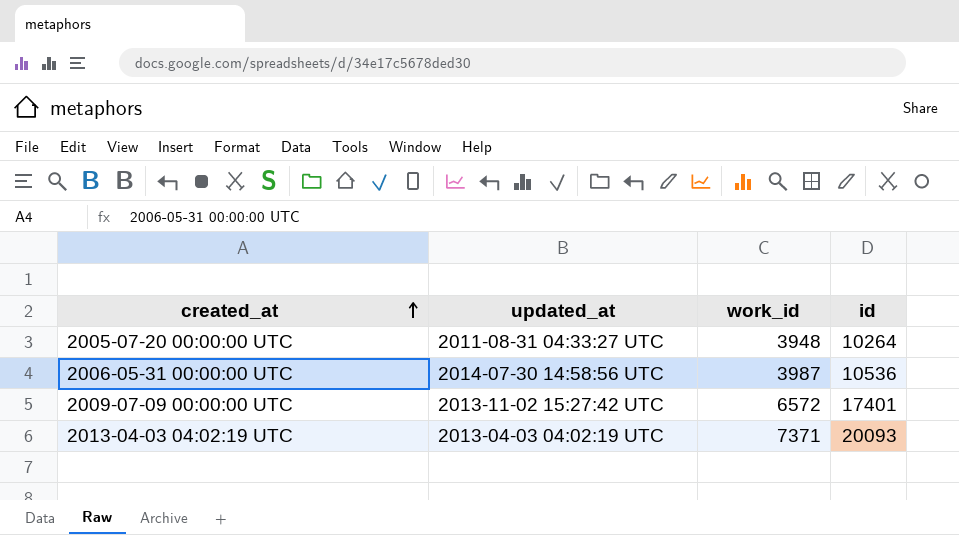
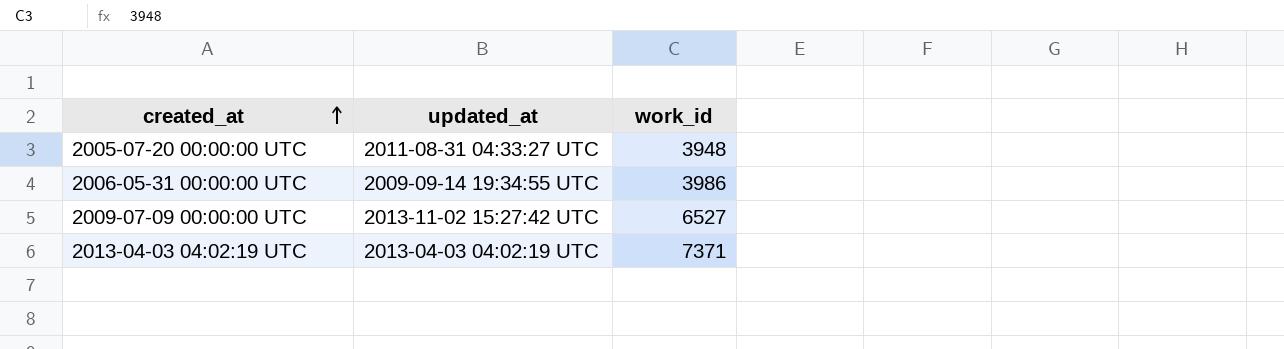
column id | position: 4 -> none
2006-05-31 00:00:00 UTC | updated_at: 2014-07-30 14:58:56 UTC -> 2009-09-14 19:34:55 UTC
2006-05-31 00:00:00 UTC | work_id: 3987 -> 3986
2009-07-09 00:00:00 UTC | work_id: 6572 -> 6527

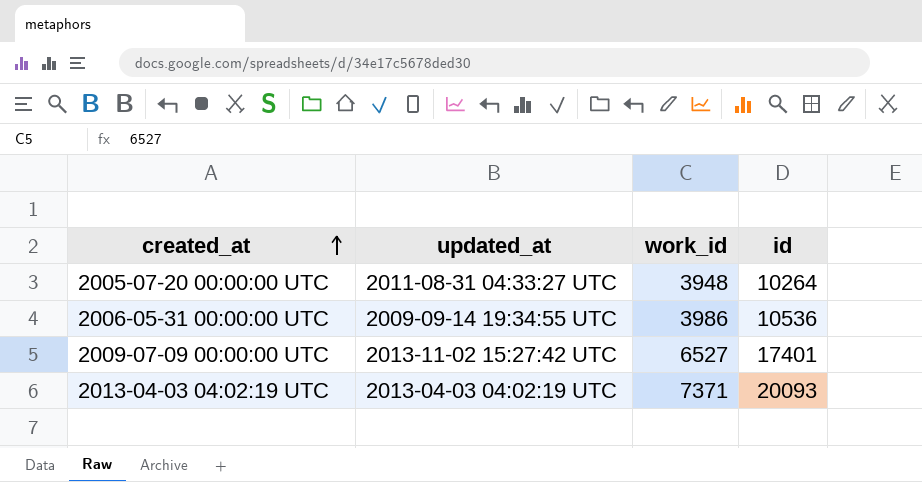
column id | position: none -> 4

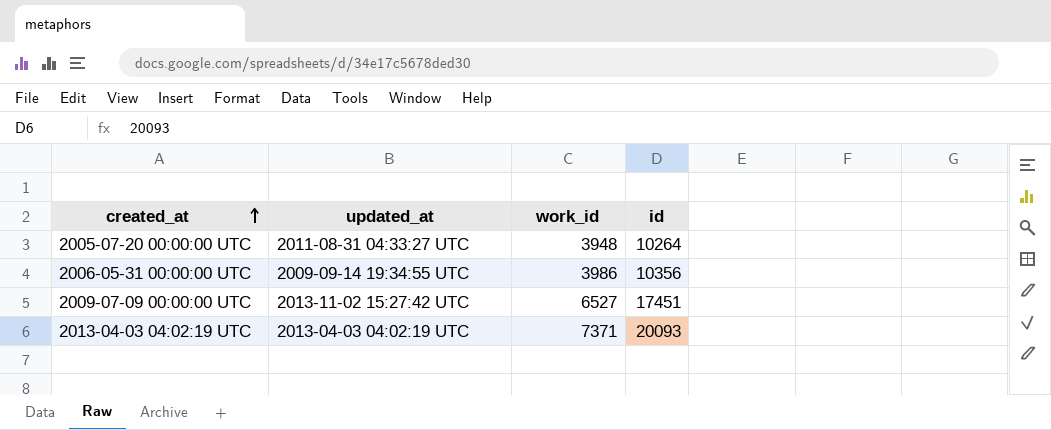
2006-05-31 00:00:00 UTC | id: 10536 -> 10356
2009-07-09 00:00:00 UTC | id: 17401 -> 17451

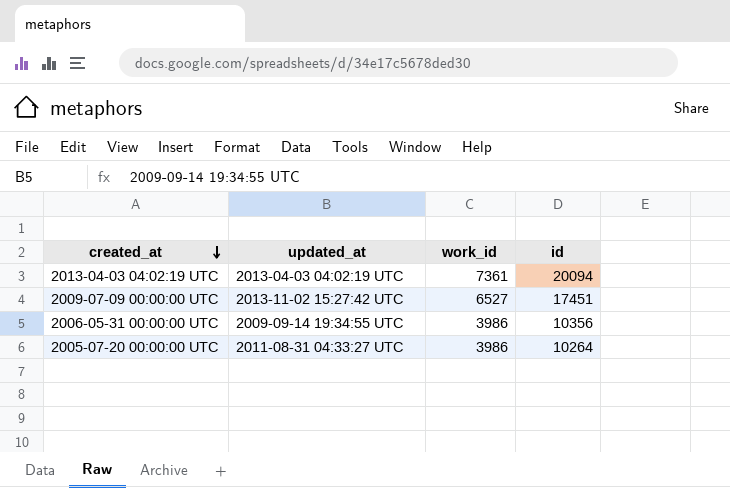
row order: created_at ascending -> created_at descending
2013-04-03 04:02:19 UTC | work_id: 7371 -> 7361
2013-04-03 04:02:19 UTC | id: 20093 -> 20094
2005-07-20 00:00:00 UTC | work_id: 3948 -> 3986

